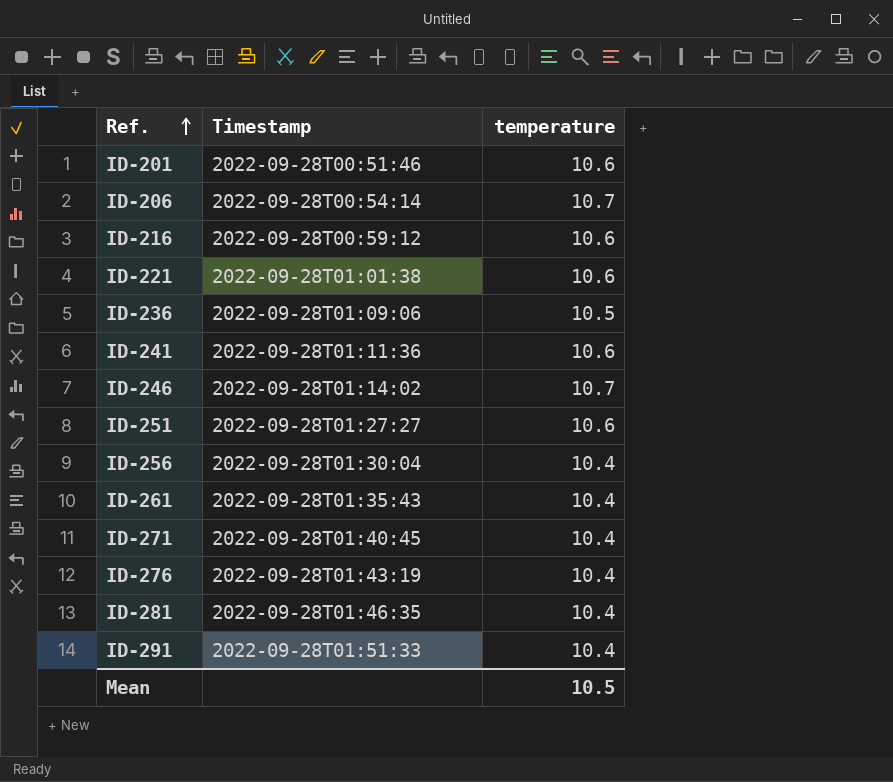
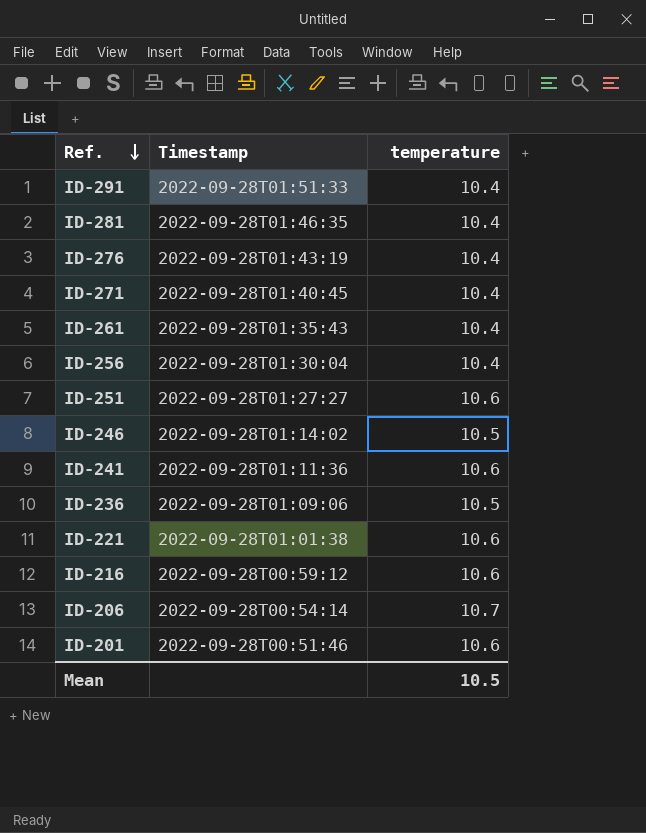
row order: Ref. ascending -> Ref. descending
ID-246 | temperature: 10.7 -> 10.5

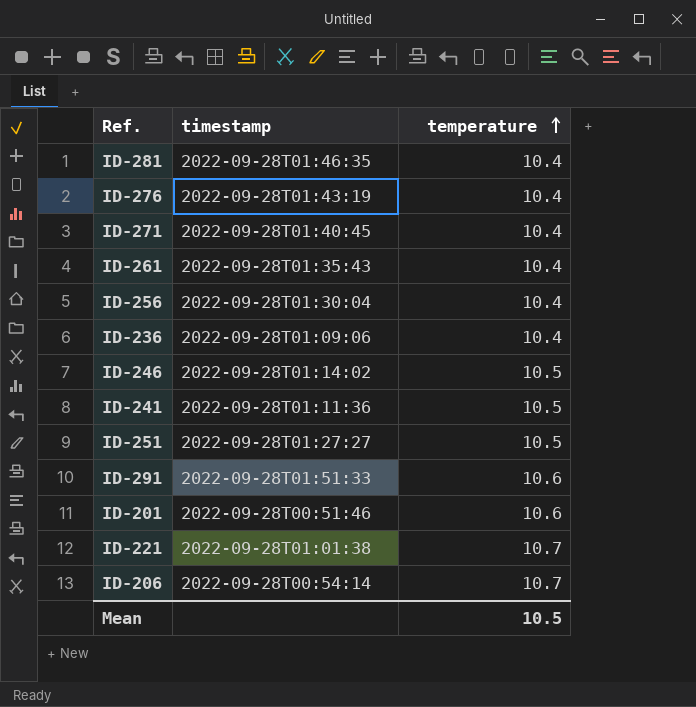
row order: Ref. descending -> temperature ascending
column name: Timestamp -> timestamp
row ID-216: 2022-09-28T00:59:12 | 10.6 -> none
ID-236 | temperature: 10.5 -> 10.4
ID-241 | temperature: 10.6 -> 10.5
ID-251 | temperature: 10.6 -> 10.5
ID-291 | temperature: 10.4 -> 10.6
ID-221 | temperature: 10.6 -> 10.7

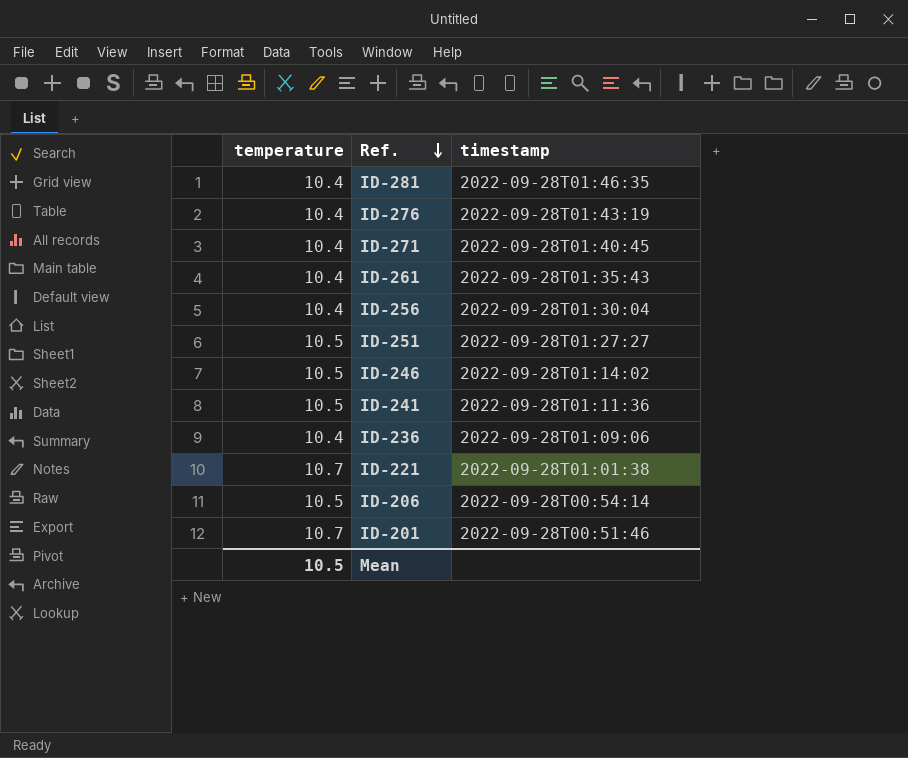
row order: temperature ascending -> Ref. descending
column temperature | position: 3 -> 1
row ID-291: 2022-09-28T01:51:33 | 10.6 -> none
ID-206 | temperature: 10.7 -> 10.5
ID-201 | temperature: 10.6 -> 10.7

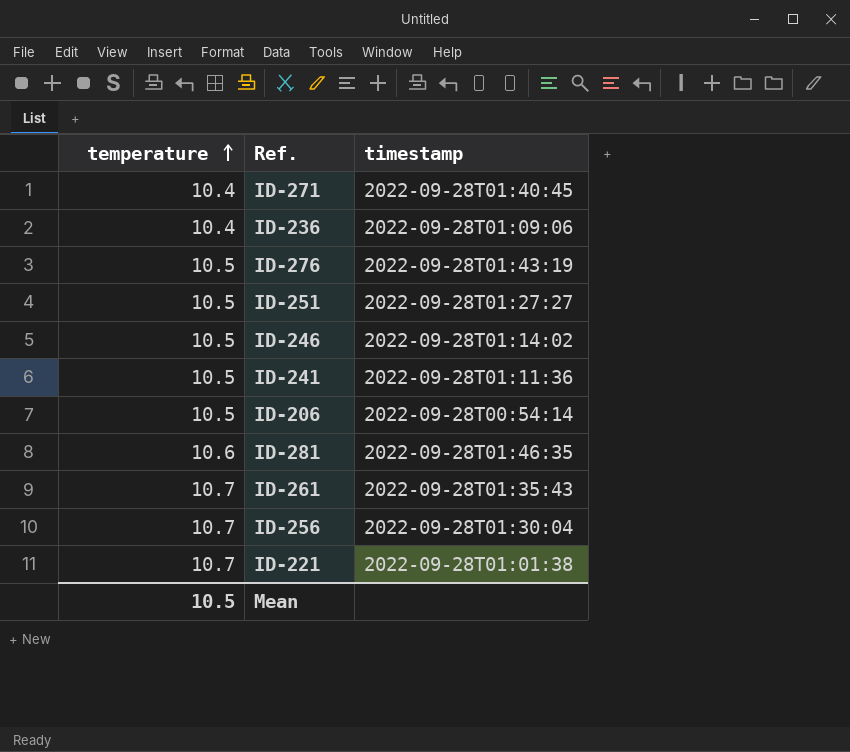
row order: Ref. descending -> temperature ascending
row ID-201: 10.7 | 2022-09-28T00:51:46 -> none
ID-276 | temperature: 10.4 -> 10.5
ID-281 | temperature: 10.4 -> 10.6
ID-261 | temperature: 10.4 -> 10.7
ID-256 | temperature: 10.4 -> 10.7

